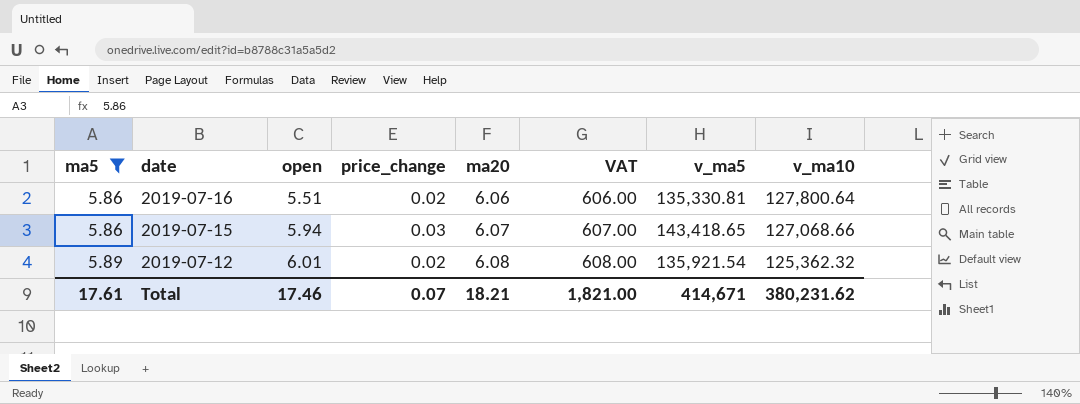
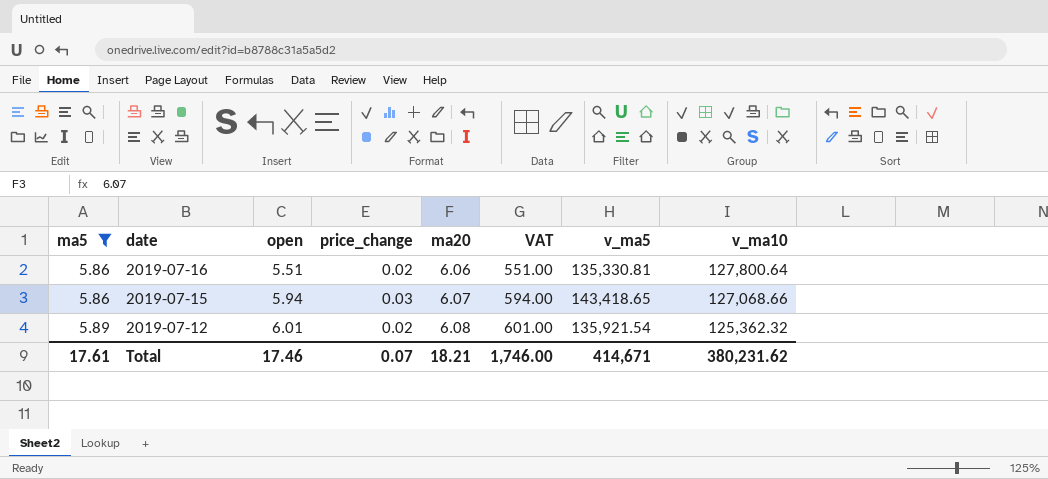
column VAT | formula: [ma20] * 100 -> [open] * 100
Total | VAT: 1,821.00 -> 1,746.00

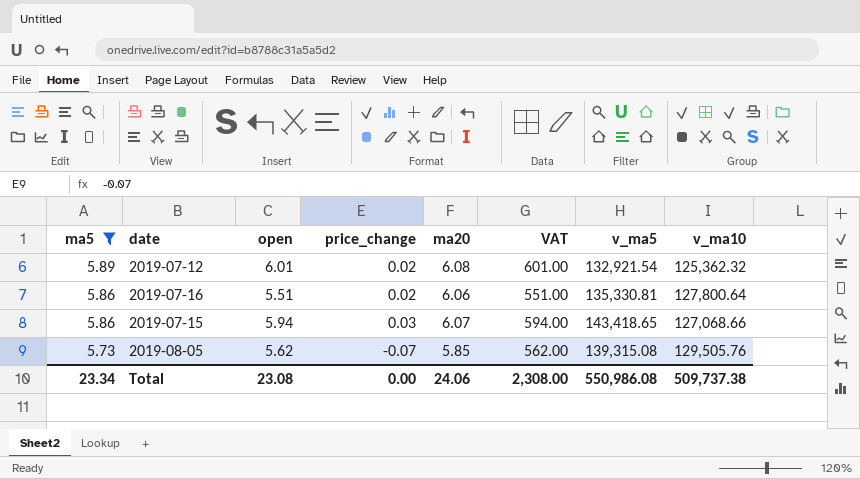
row order: ma5 ascending -> ma5 descending
2019-07-12 | v_ma5: 135,921.54 -> 132,921.54
row 2019-08-05: none -> 5.73 | 5.62 | -0.07 | 5.85 | 562.00 | 139,315.08 | 129,505.76
Total | ma5: 17.61 -> 23.34
Total | open: 17.46 -> 23.08
Total | price_change: 0.07 -> 0.00
Total | ma20: 18.21 -> 24.06
Total | VAT: 1,746.00 -> 2,308.00
Total | v_ma5: 414,671 -> 550,986.08
Total | v_ma10: 380,231.62 -> 509,737.38

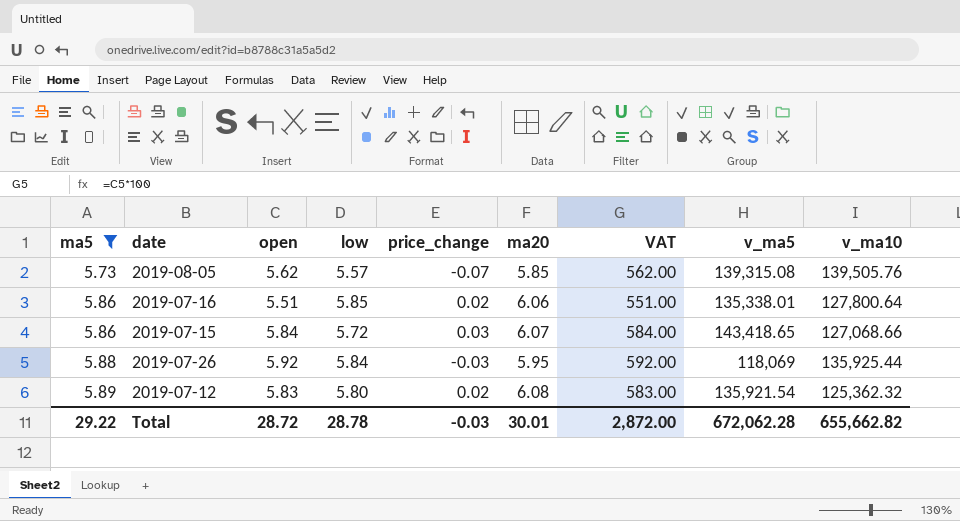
row order: ma5 descending -> ma5 ascending
column low | position: none -> 4
2019-08-05 | v_ma10: 129,505.76 -> 139,505.76
2019-07-16 | v_ma5: 135,330.81 -> 135,338.01
2019-07-15 | open: 5.94 -> 5.84
2019-07-15 | VAT: 594.00 -> 584.00
row 2019-07-26: none -> 5.88 | 5.92 | 5.84 | -0.03 | 5.95 | 592.00 | 118,069 | 135,925.44
2019-07-12 | open: 6.01 -> 5.83
2019-07-12 | VAT: 601.00 -> 583.00
2019-07-12 | v_ma5: 132,921.54 -> 135,921.54
Total | ma5: 23.34 -> 29.22
Total | open: 23.08 -> 28.72
Total | price_change: 0.00 -> -0.03
Total | ma20: 24.06 -> 30.01
Total | VAT: 2,308.00 -> 2,872.00
Total | v_ma5: 550,986.08 -> 672,062.28
Total | v_ma10: 509,737.38 -> 655,662.82

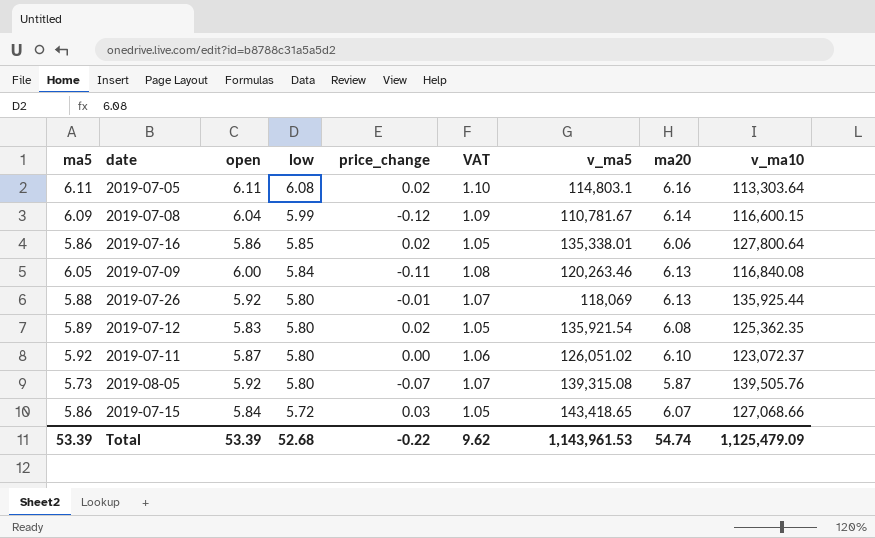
filter: ma5 <= 5.89 -> none
row order: ma5 ascending -> low descending
column VAT | formula: [open] * 100 -> [open] * 0.18
column ma20 | position: 6 -> 8
2019-07-16 | open: 5.51 -> 5.86
2019-07-26 | low: 5.84 -> 5.80
2019-07-26 | price_change: -0.03 -> -0.01
2019-07-26 | ma20: 5.95 -> 6.13
2019-07-12 | v_ma10: 125,362.32 -> 125,362.35
2019-08-05 | open: 5.62 -> 5.92
2019-08-05 | low: 5.57 -> 5.80
2019-08-05 | ma20: 5.85 -> 5.87
Total | ma5: 29.22 -> 53.39
Total | open: 28.72 -> 53.39
Total | low: 28.78 -> 52.68
Total | price_change: -0.03 -> -0.22
Total | VAT: 2,872.00 -> 9.62
Total | v_ma5: 672,062.28 -> 1,143,961.53
Total | ma20: 30.01 -> 54.74
Total | v_ma10: 655,662.82 -> 1,125,479.09

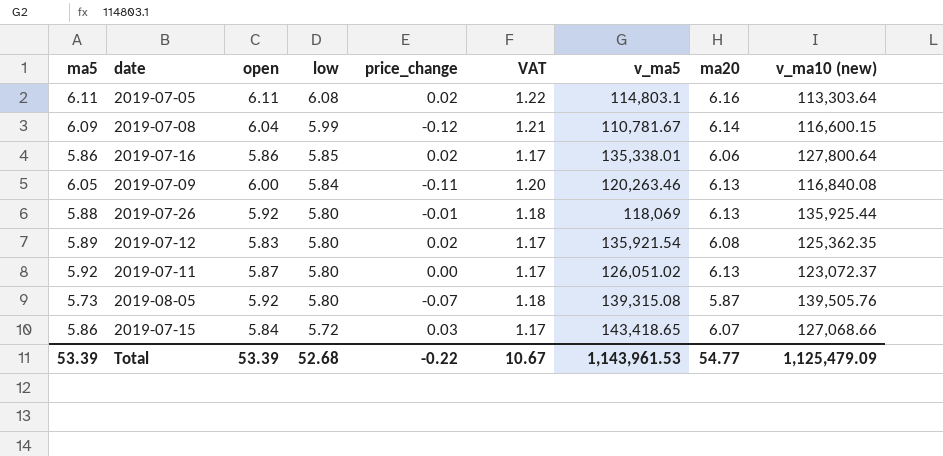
column VAT | formula: [open] * 0.18 -> [open] * 0.2
column name: v_ma10 -> v_ma10 (new)
2019-07-11 | ma20: 6.10 -> 6.13
Total | VAT: 9.62 -> 10.67
Total | ma20: 54.74 -> 54.77

